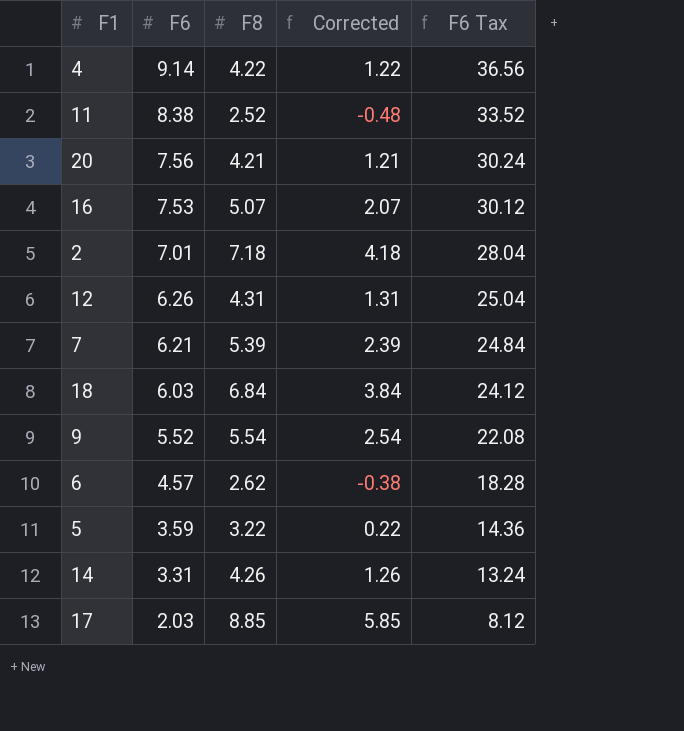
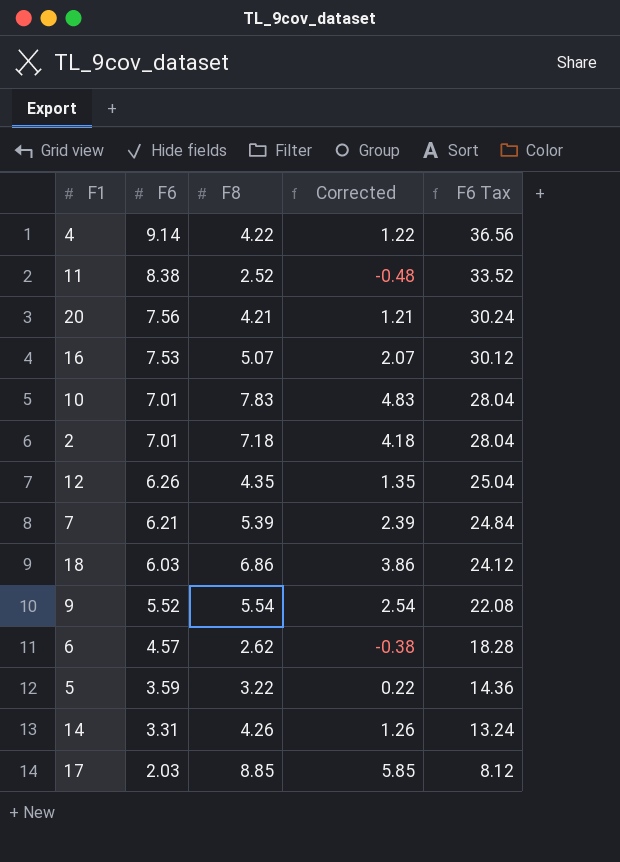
row 10: none -> 7.01 | 7.83 | 4.83 | 28.04
12 | F8: 4.31 -> 4.35
12 | Corrected: 1.31 -> 1.35
18 | F8: 6.84 -> 6.86
18 | Corrected: 3.84 -> 3.86

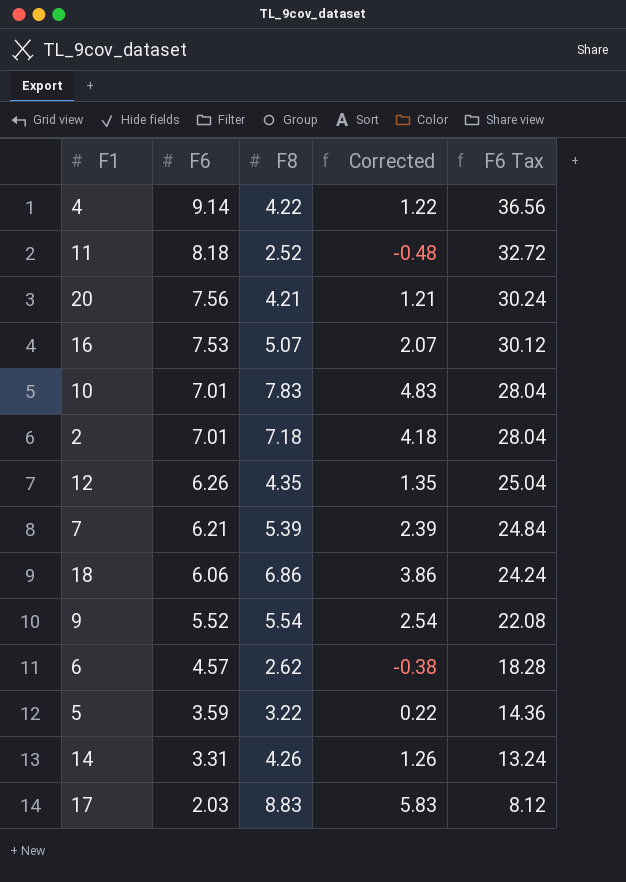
11 | F6: 8.38 -> 8.18
11 | F6 Tax: 33.52 -> 32.72
18 | F6: 6.03 -> 6.06
18 | F6 Tax: 24.12 -> 24.24
17 | F8: 8.85 -> 8.83
17 | Corrected: 5.85 -> 5.83

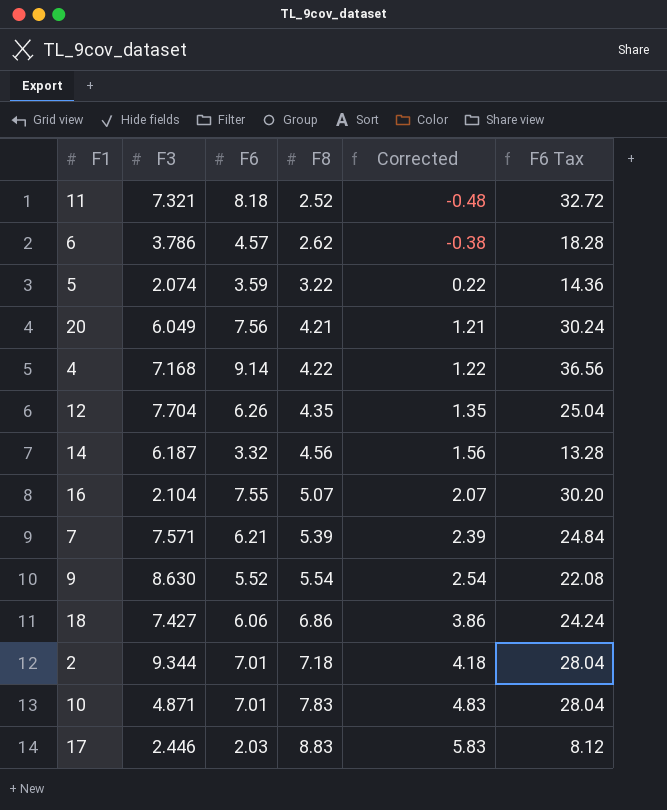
row order: F6 descending -> F8 ascending
column F3 | position: none -> 2
14 | F6: 3.31 -> 3.32
14 | F8: 4.26 -> 4.56
14 | Corrected: 1.26 -> 1.56
14 | F6 Tax: 13.24 -> 13.28
16 | F6: 7.53 -> 7.55
16 | F6 Tax: 30.12 -> 30.20

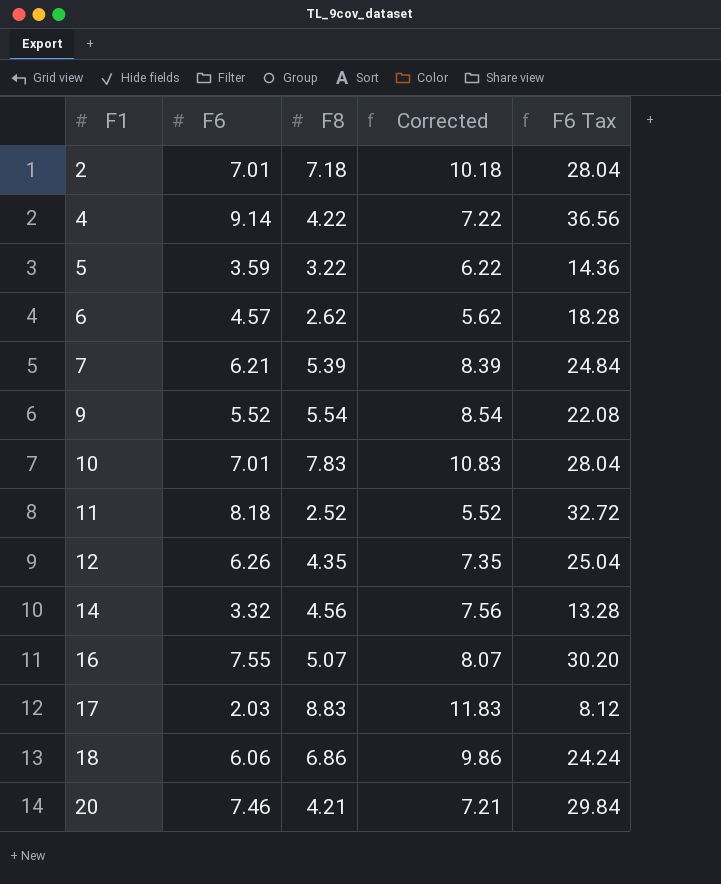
row order: F8 ascending -> F1 ascending
column F3 | position: 2 -> none
column Corrected | formula: [F8] - 3 -> [F8] + 3
20 | F6: 7.56 -> 7.46
20 | F6 Tax: 30.24 -> 29.84

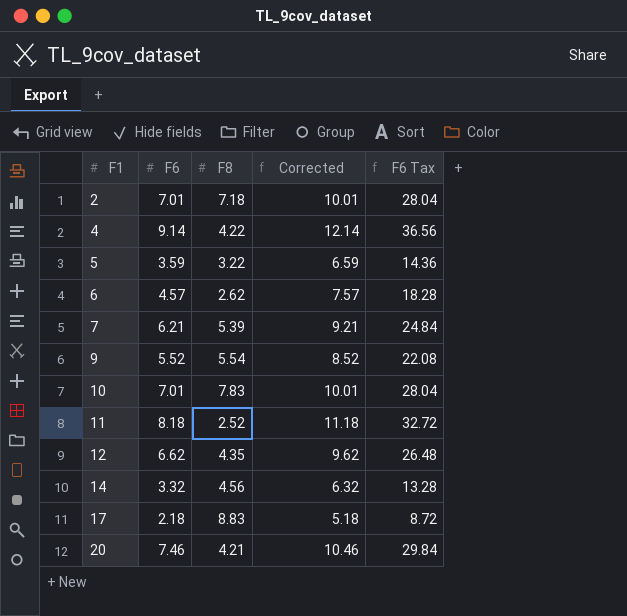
column Corrected | formula: [F8] + 3 -> [F6] + 3
row 16: 7.55 | 5.07 | 8.07 | 30.20 -> none
row 18: 6.06 | 6.86 | 9.86 | 24.24 -> none
12 | F6: 6.26 -> 6.62
12 | F6 Tax: 25.04 -> 26.48
17 | F6: 2.03 -> 2.18
17 | F6 Tax: 8.12 -> 8.72

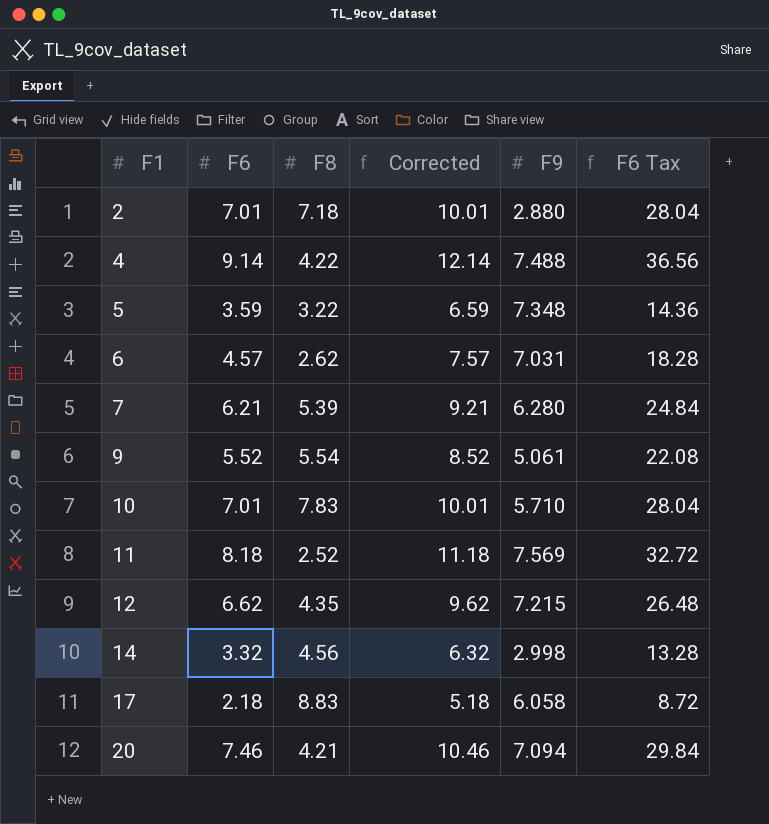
column F9 | position: none -> 5

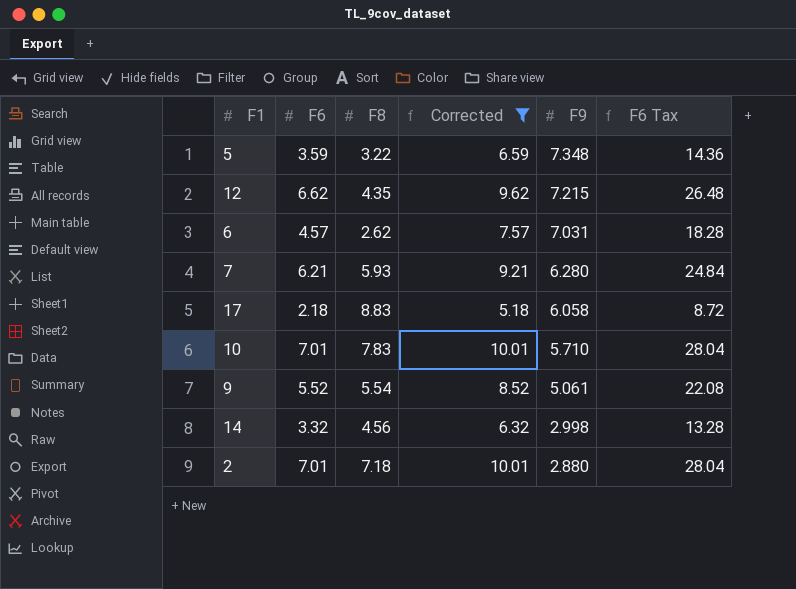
filter: none -> Corrected <= 10.01
row order: F1 ascending -> F9 descending
7 | F8: 5.39 -> 5.93

